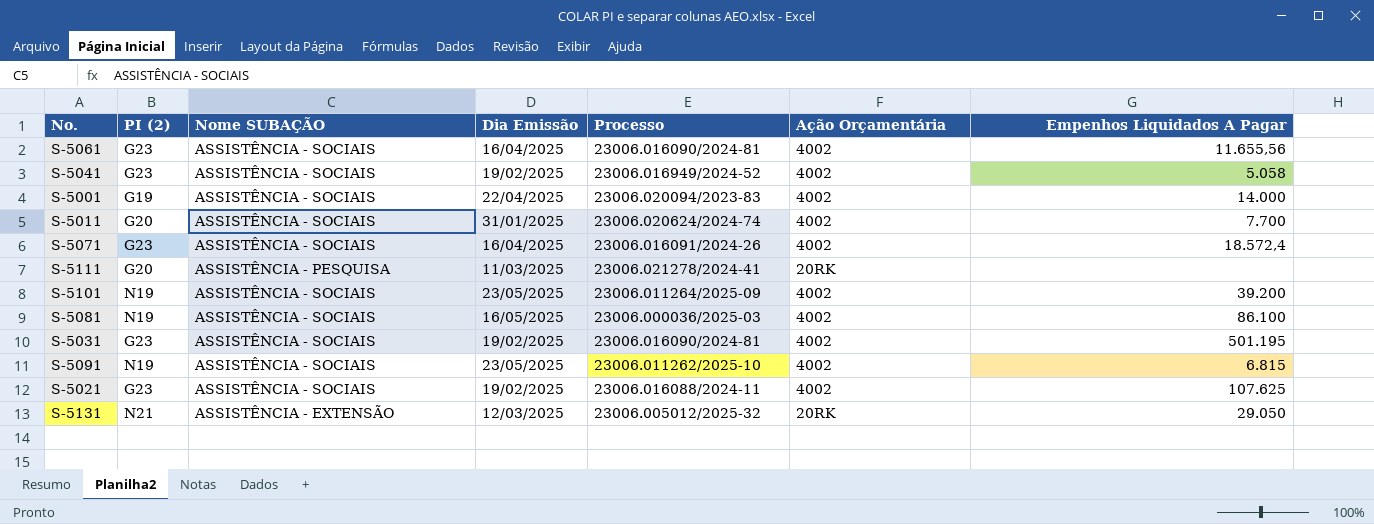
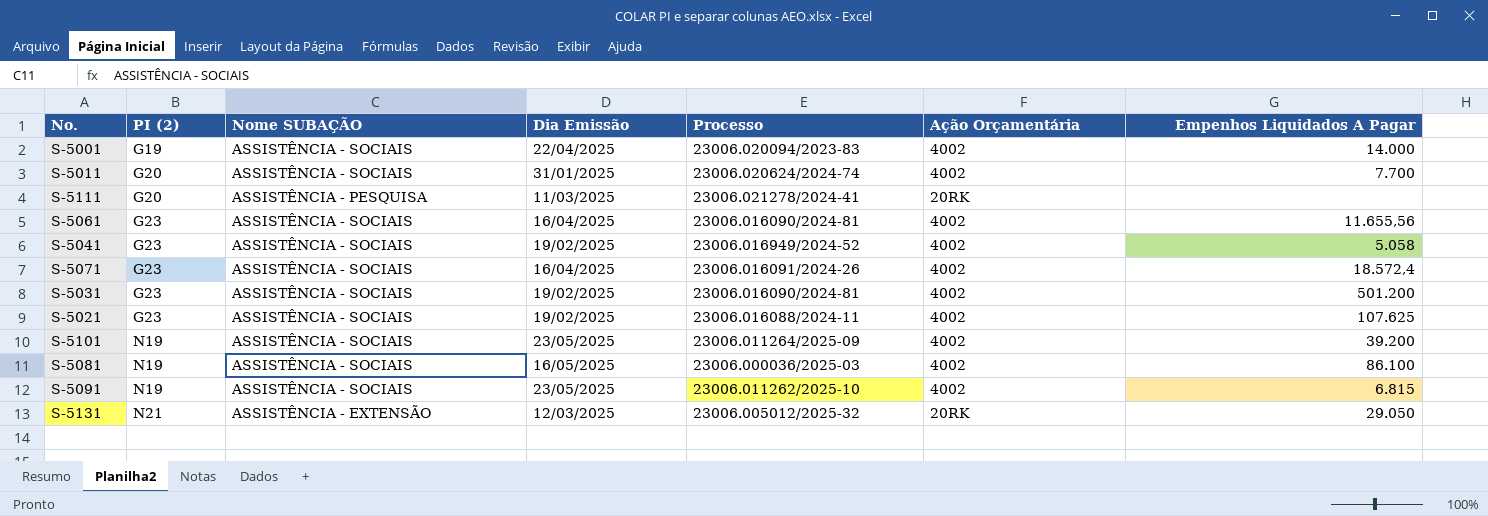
row order: none -> PI (2) ascending
S-5031 | Empenhos Liquidados A Pagar: 501.195 -> 501.200

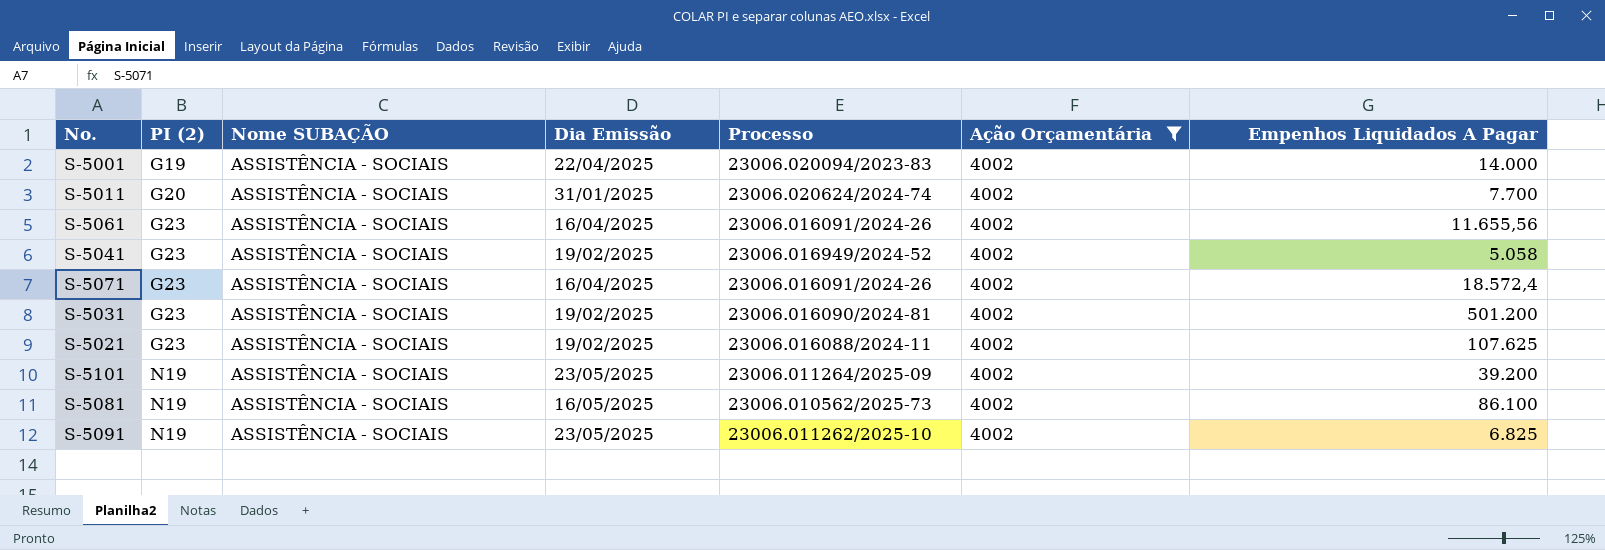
filter: none -> Ação Orçamentária = 4002
S-5061 | Processo: 23006.016090/2024-81 -> 23006.016091/2024-26
S-5081 | Processo: 23006.000036/2025-03 -> 23006.010562/2025-73
S-5091 | Empenhos Liquidados A Pagar: 6.815 -> 6.825

